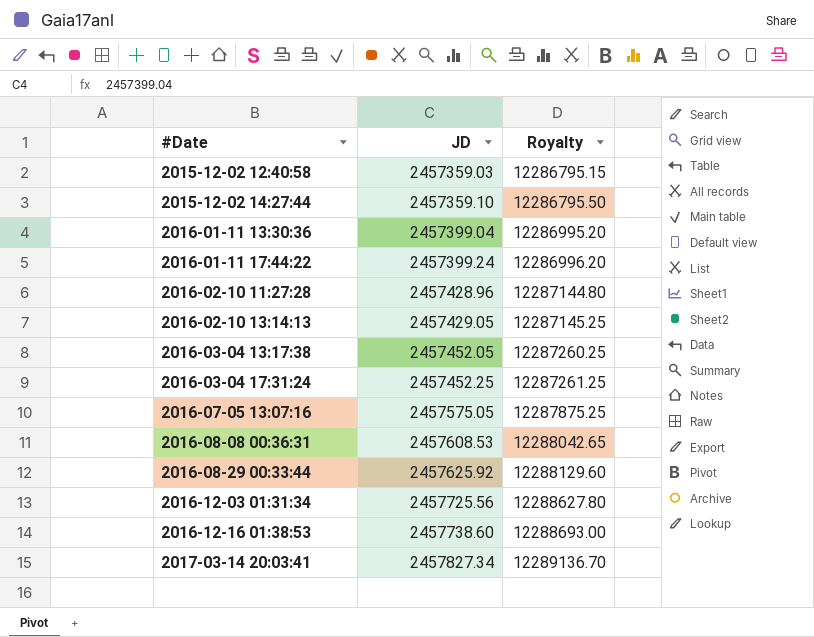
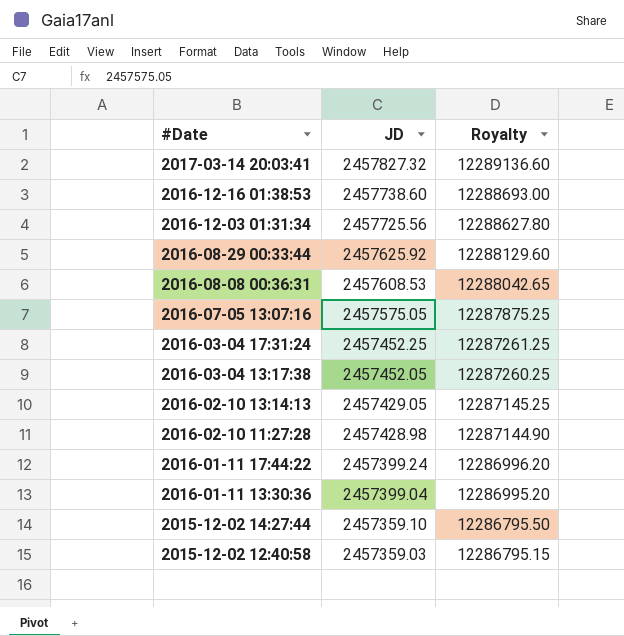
row order: #Date ascending -> #Date descending
2017-03-14 20:03:41 | JD: 2457827.34 -> 2457827.32
2017-03-14 20:03:41 | Royalty: 12289136.70 -> 12289136.60
2016-02-10 11:27:28 | JD: 2457428.96 -> 2457428.98
2016-02-10 11:27:28 | Royalty: 12287144.80 -> 12287144.90

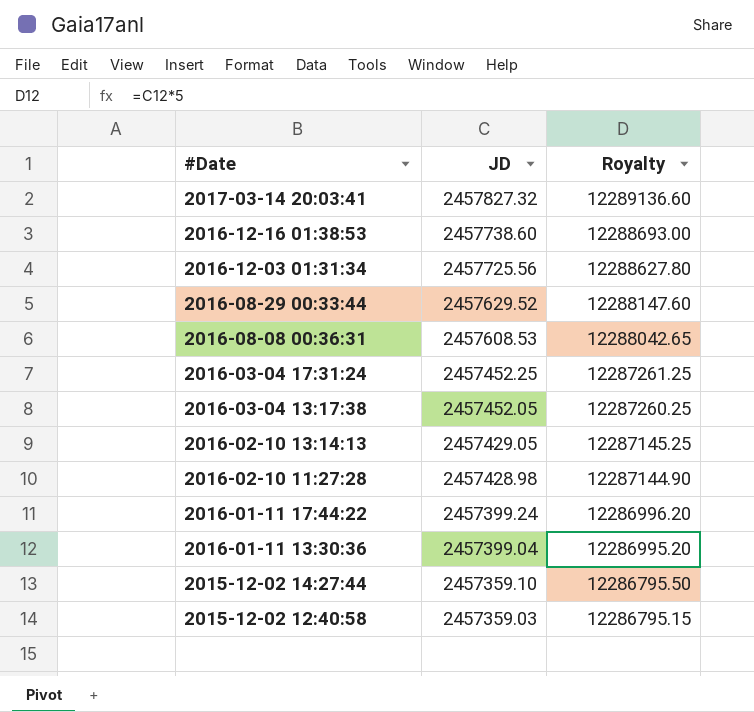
row 2016-07-05 13:07:16: 2457575.05 | 12287875.25 -> none
2016-08-29 00:33:44 | JD: 2457625.92 -> 2457629.52
2016-08-29 00:33:44 | Royalty: 12288129.60 -> 12288147.60

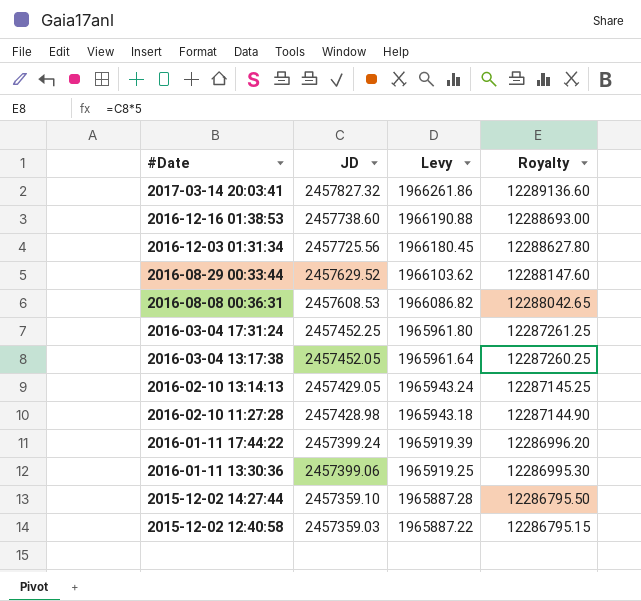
column Levy | formula: none -> [JD] * 0.8
2016-01-11 13:30:36 | JD: 2457399.04 -> 2457399.06
2016-01-11 13:30:36 | Royalty: 12286995.20 -> 12286995.30

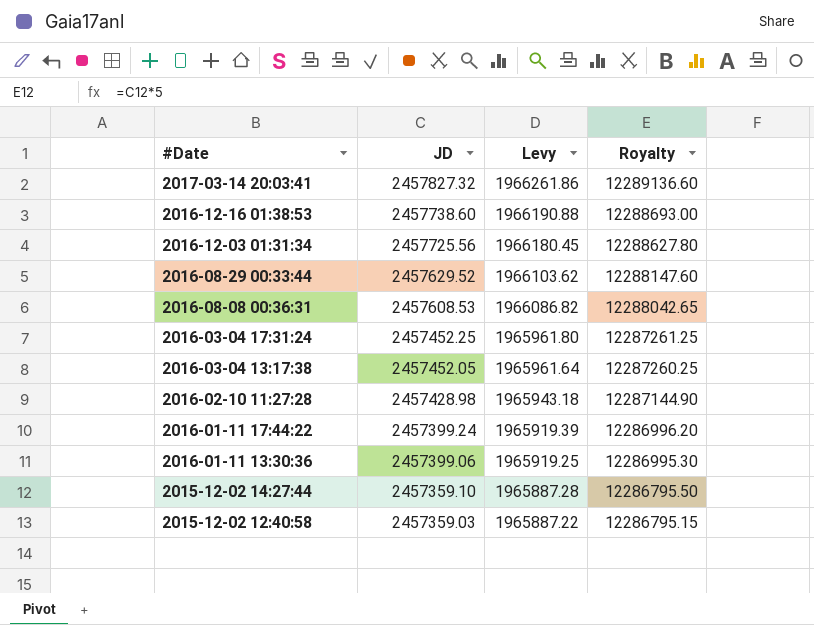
row 2016-02-10 13:14:13: 2457429.05 | 1965943.24 | 12287145.25 -> none

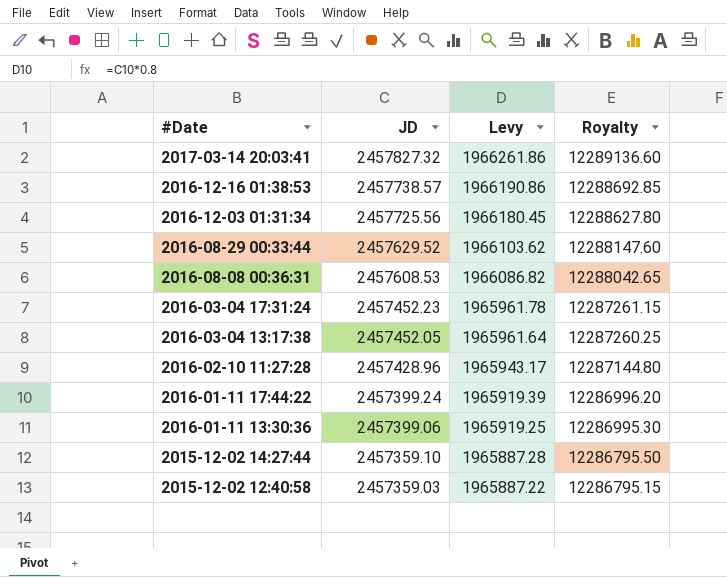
2016-12-16 01:38:53 | JD: 2457738.60 -> 2457738.57
2016-12-16 01:38:53 | Levy: 1966190.88 -> 1966190.86
2016-12-16 01:38:53 | Royalty: 12288693.00 -> 12288692.85
2016-03-04 17:31:24 | JD: 2457452.25 -> 2457452.23
2016-03-04 17:31:24 | Levy: 1965961.80 -> 1965961.78
2016-03-04 17:31:24 | Royalty: 12287261.25 -> 12287261.15
2016-02-10 11:27:28 | JD: 2457428.98 -> 2457428.96
2016-02-10 11:27:28 | Levy: 1965943.18 -> 1965943.17
2016-02-10 11:27:28 | Royalty: 12287144.90 -> 12287144.80

